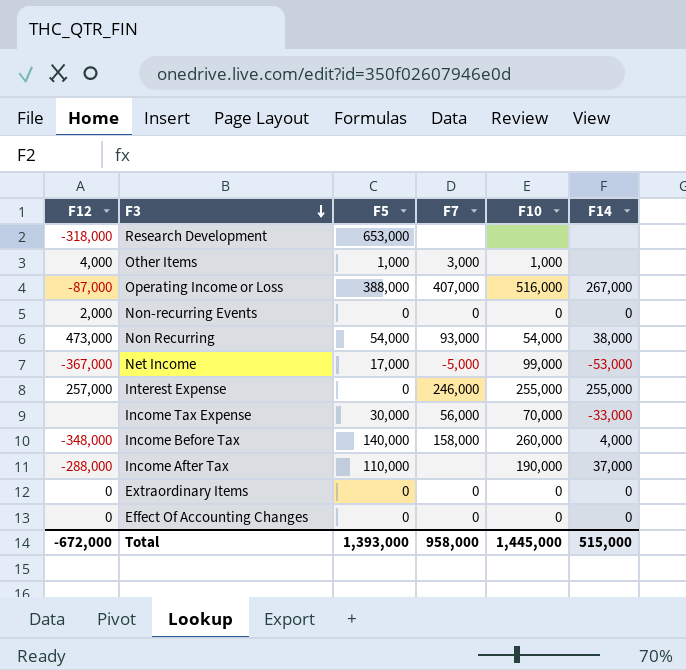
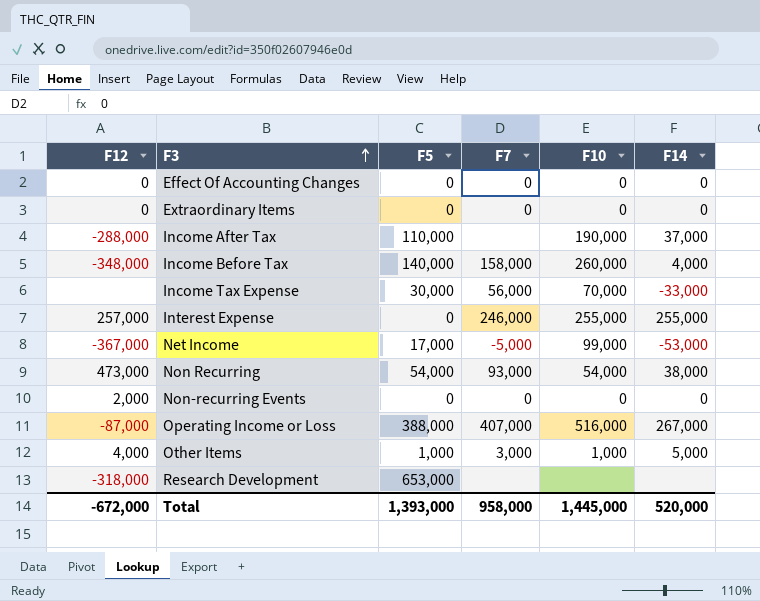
row order: F3 descending -> F3 ascending
Other Items | F14: none -> 5,000
Total | F14: 515,000 -> 520,000

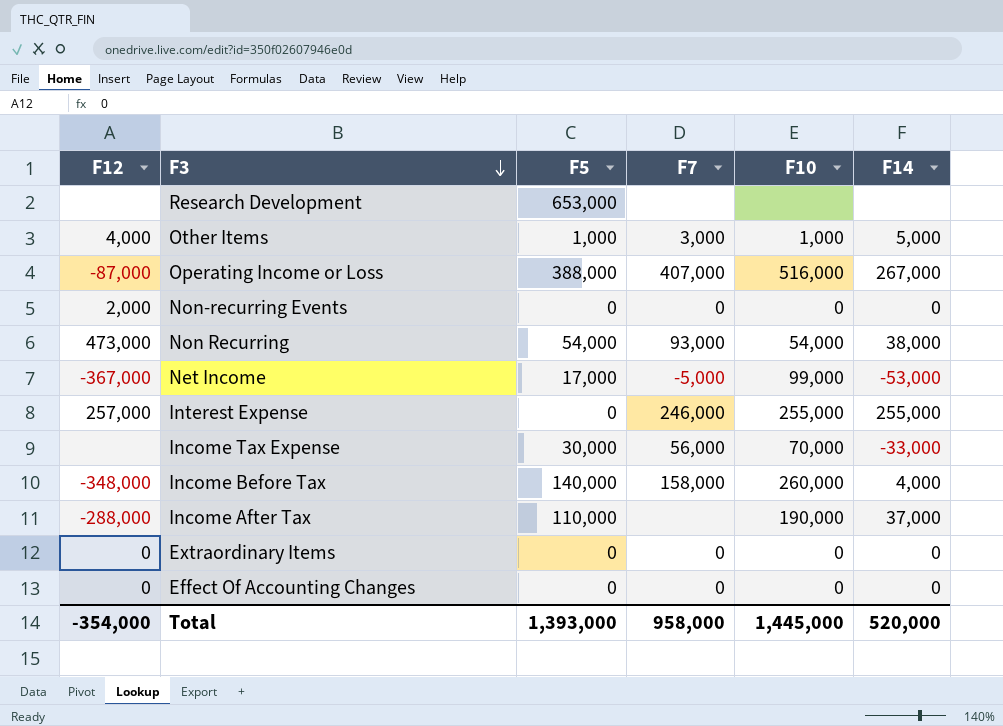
row order: F3 ascending -> F3 descending
Research Development | F12: -318,000 -> none
Total | F12: -672,000 -> -354,000

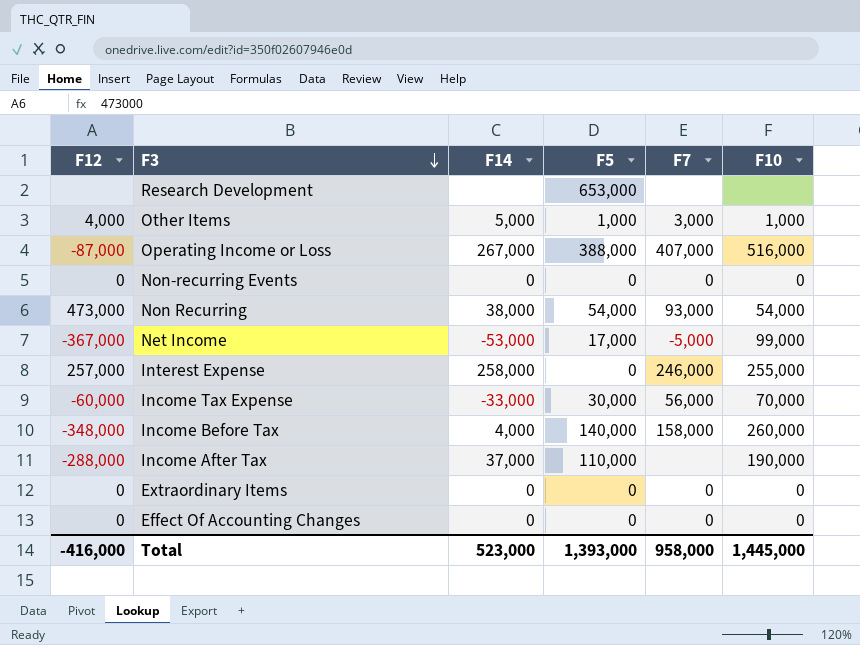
column F14 | position: 6 -> 3
Non-recurring Events | F12: 2,000 -> 0
Interest Expense | F14: 255,000 -> 258,000
Income Tax Expense | F12: none -> -60,000
Total | F12: -354,000 -> -416,000
Total | F14: 520,000 -> 523,000

